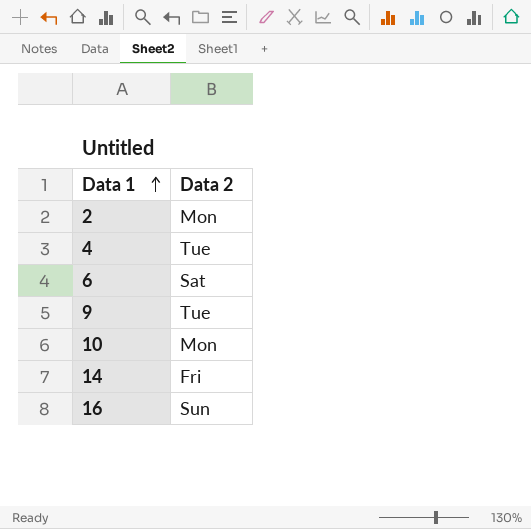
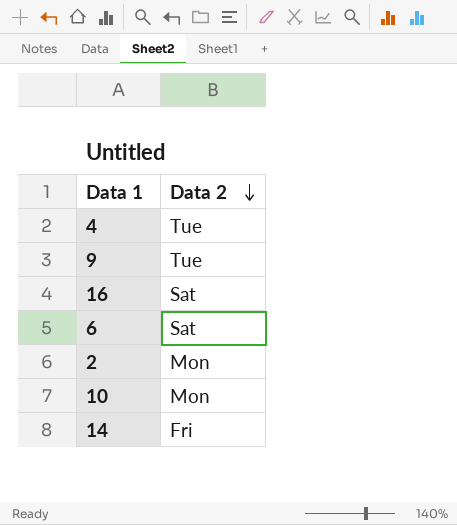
row order: Data 1 ascending -> Data 2 descending
16 | Data 2: Sun -> Sat

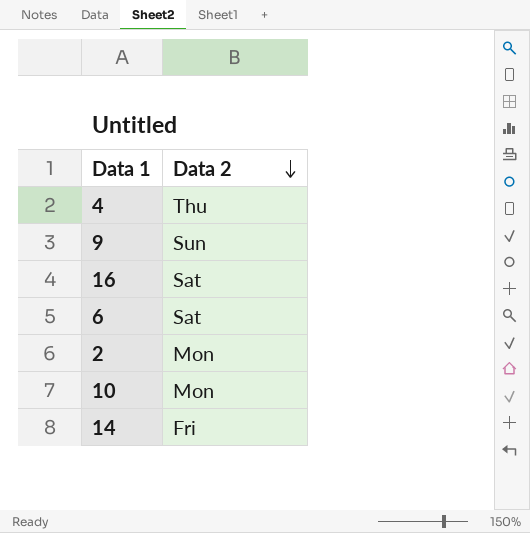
4 | Data 2: Tue -> Thu
9 | Data 2: Tue -> Sun

